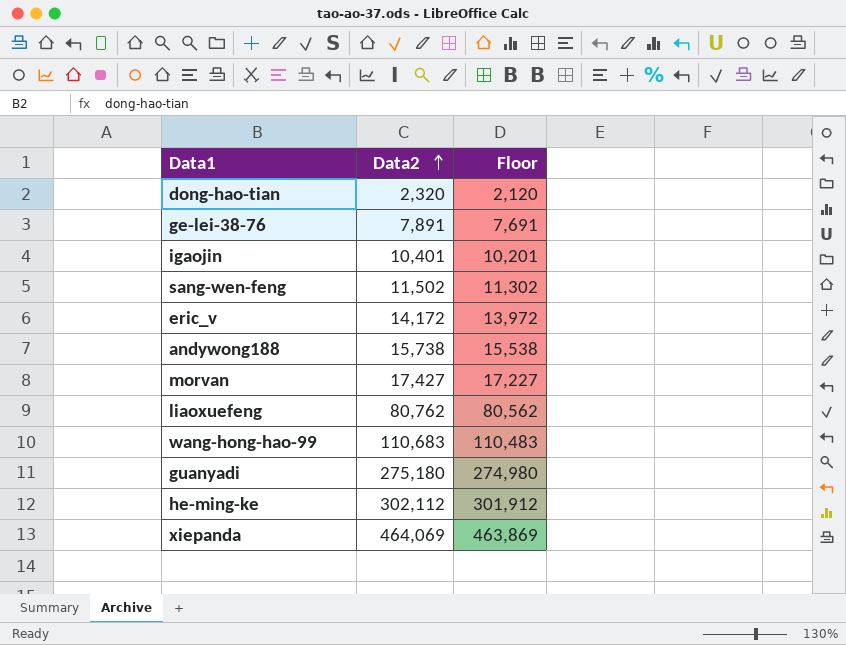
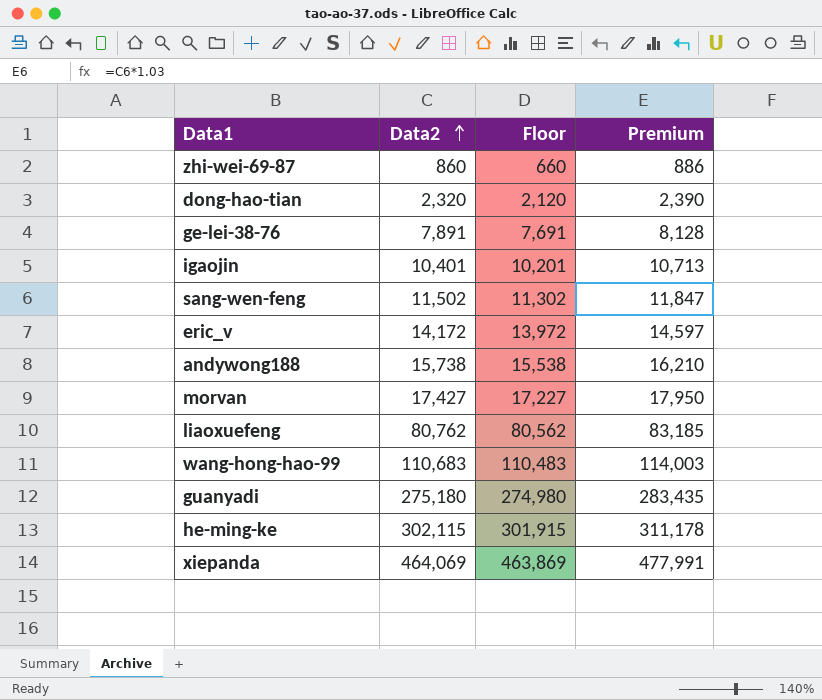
column Premium | formula: none -> [Data2] * 1.03
row zhi-wei-69-87: none -> 860 | 660 | 886
he-ming-ke | Data2: 302,112 -> 302,115
he-ming-ke | Floor: 301,912 -> 301,915

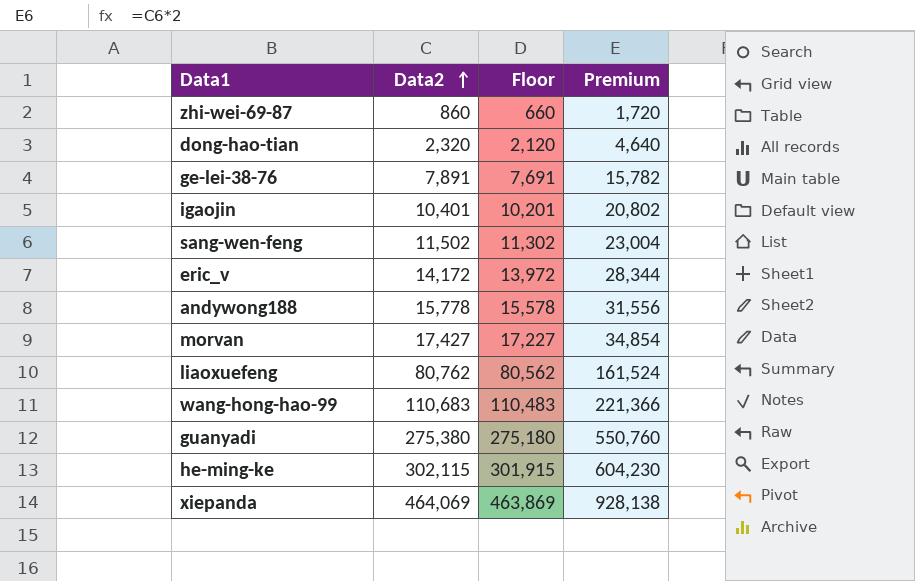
column Premium | formula: [Data2] * 1.03 -> [Data2] * 2
andywong188 | Data2: 15,738 -> 15,778
andywong188 | Floor: 15,538 -> 15,578
guanyadi | Data2: 275,180 -> 275,380
guanyadi | Floor: 274,980 -> 275,180

